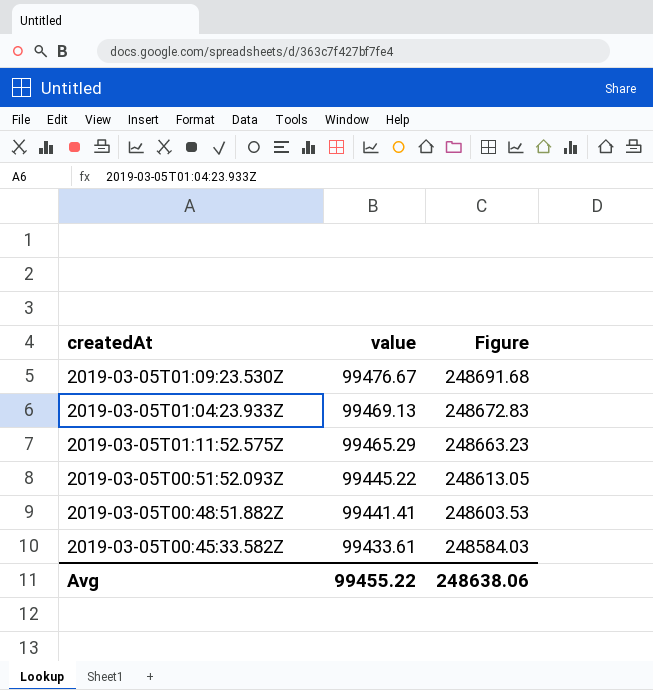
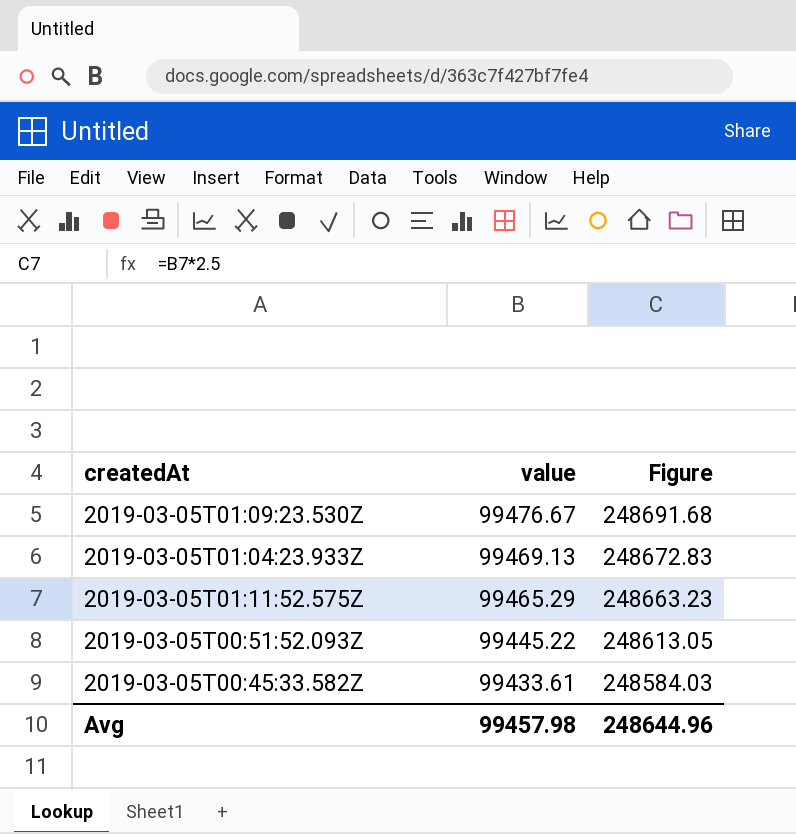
row 2019-03-05T00:48:51.882Z: 99441.41 | 248603.53 -> none
Avg | value: 99455.22 -> 99457.98
Avg | Figure: 248638.06 -> 248644.96

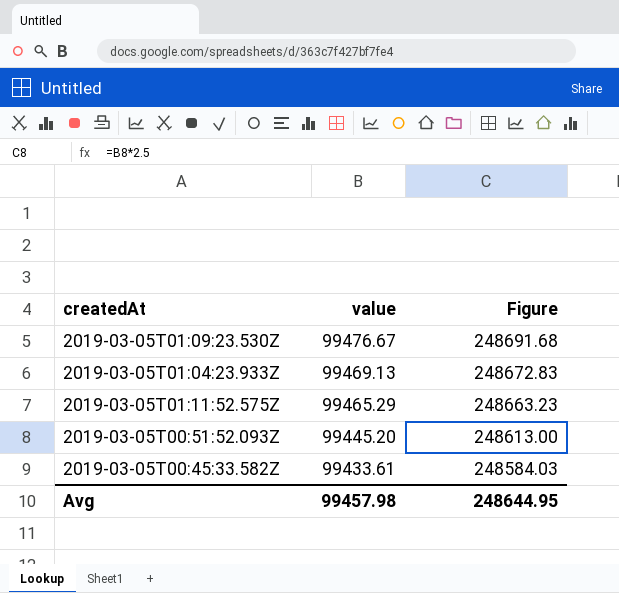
2019-03-05T00:51:52.093Z | value: 99445.22 -> 99445.20
2019-03-05T00:51:52.093Z | Figure: 248613.05 -> 248613.00
Avg | Figure: 248644.96 -> 248644.95

